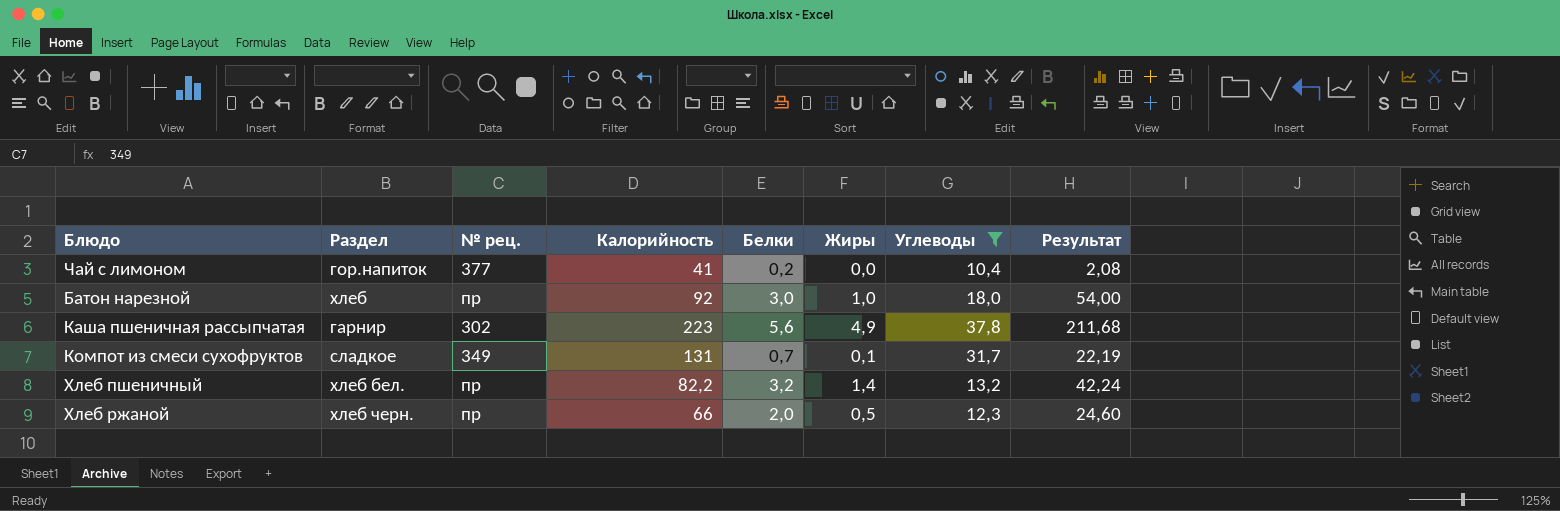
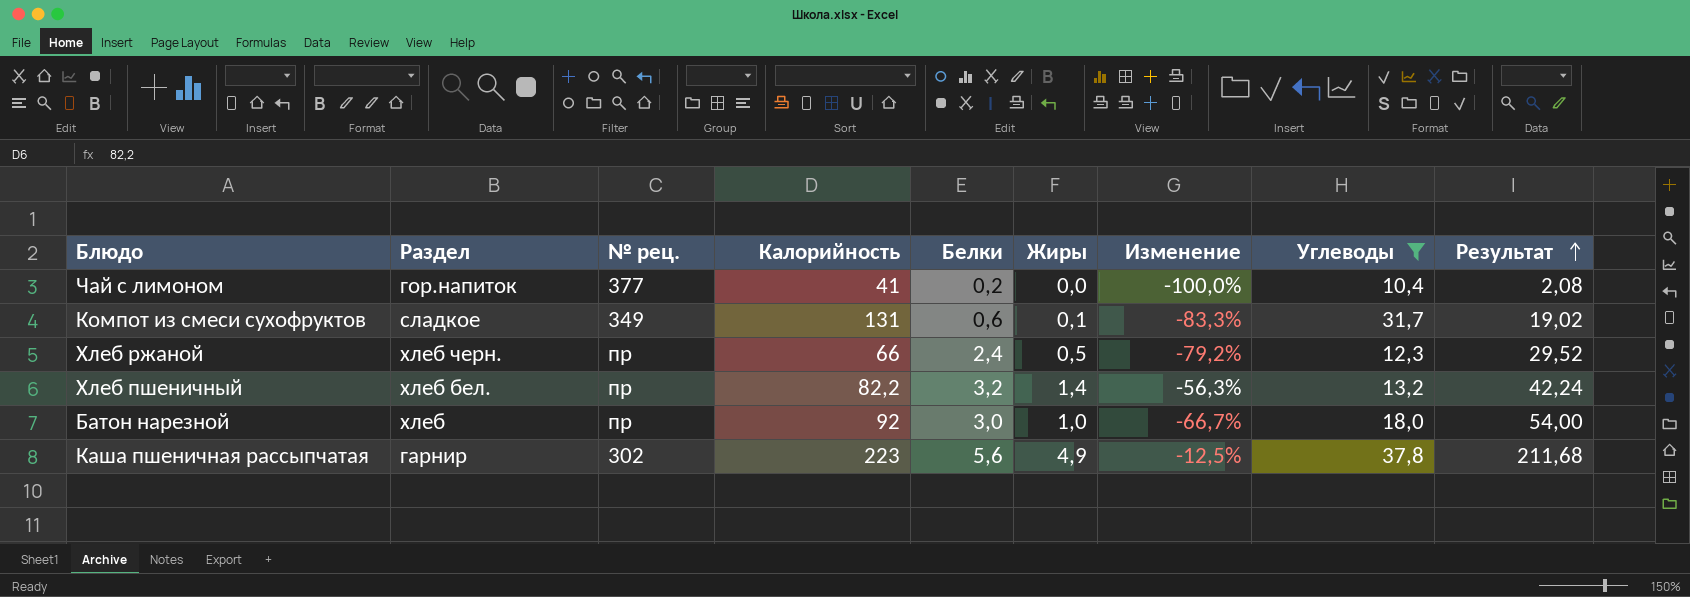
row order: none -> Результат ascending
column Изменение | formula: none -> ([Жиры] - [Белки]) / [Белки]
Компот из смеси сухофруктов | Белки: 0,7 -> 0,6
Компот из смеси сухофруктов | Результат: 22,19 -> 19,02
Хлеб ржаной | Белки: 2,0 -> 2,4
Хлеб ржаной | Результат: 24,60 -> 29,52

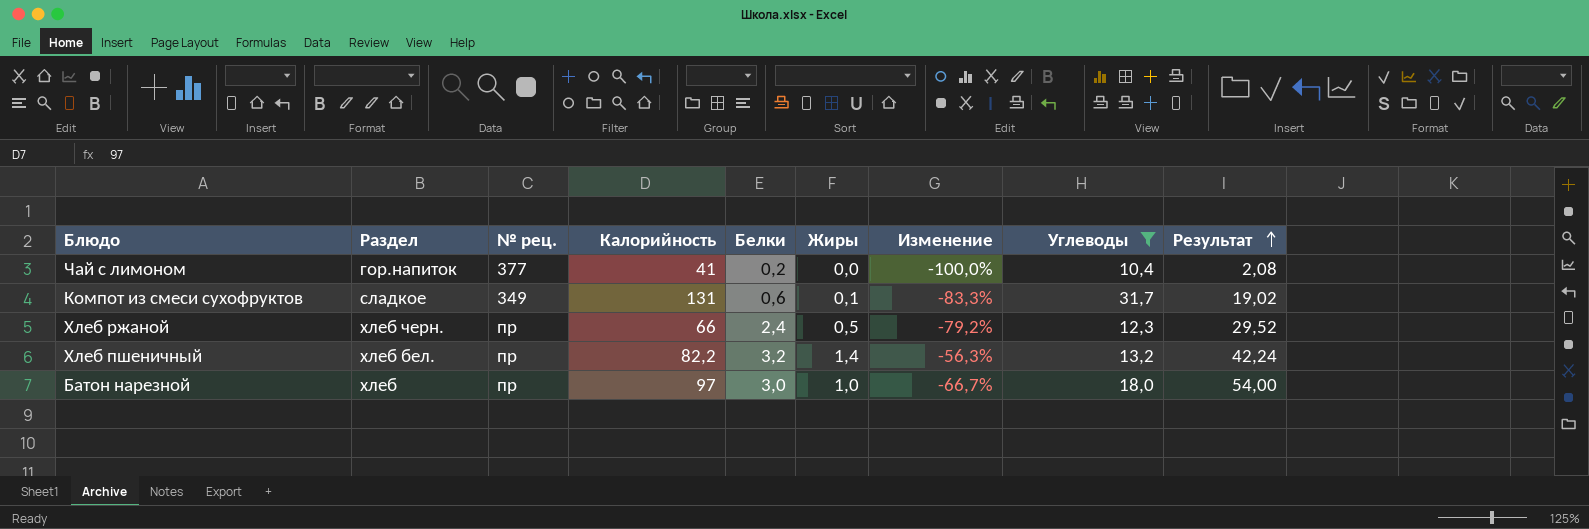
row Каша пшеничная рассыпчатая: гарнир | 302 | 223 | 5,6 | 4,9 | -12,5% | 37,8 | 211,68 -> none
Батон нарезной | Калорийность: 92 -> 97

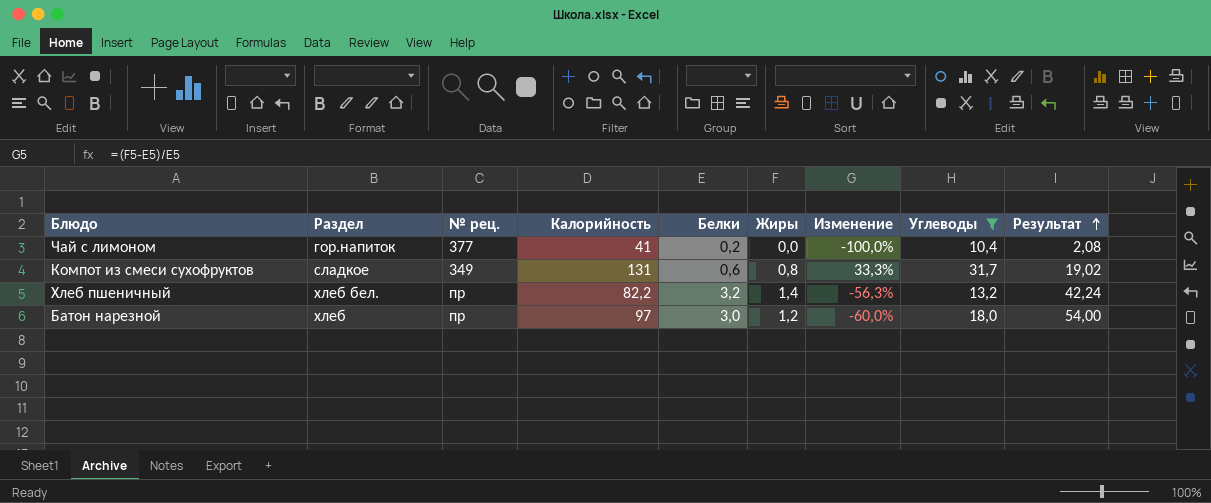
row Хлеб ржаной: хлеб черн. | пр | 66 | 2,4 | 0,5 | -79,2% | 12,3 | 29,52 -> none
Компот из смеси сухофруктов | Жиры: 0,1 -> 0,8
Компот из смеси сухофруктов | Изменение: -83,3% -> 33,3%
Батон нарезной | Жиры: 1,0 -> 1,2
Батон нарезной | Изменение: -66,7% -> -60,0%

